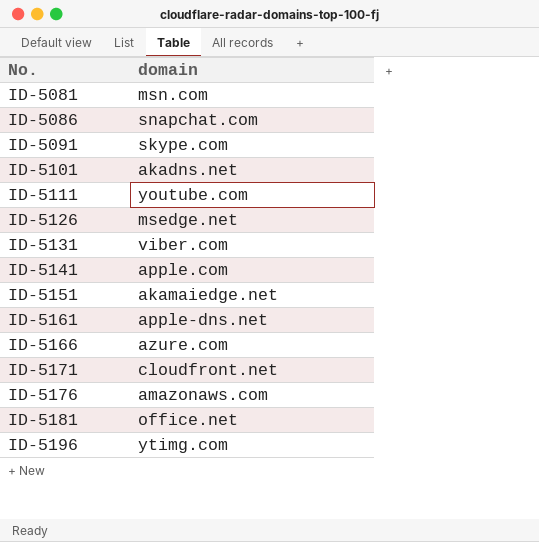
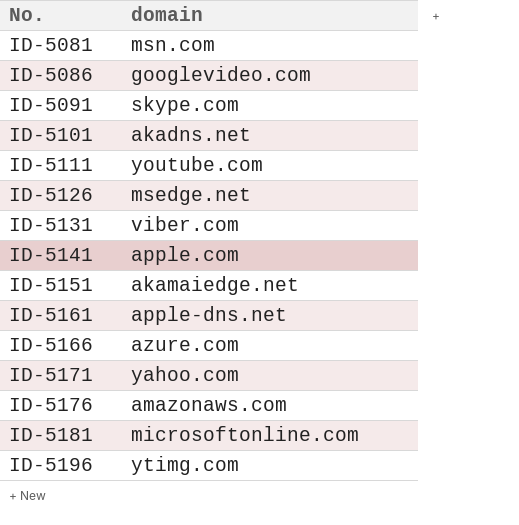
ID-5086 | domain: snapchat.com -> googlevideo.com
ID-5171 | domain: cloudfront.net -> yahoo.com
ID-5181 | domain: office.net -> microsoftonline.com

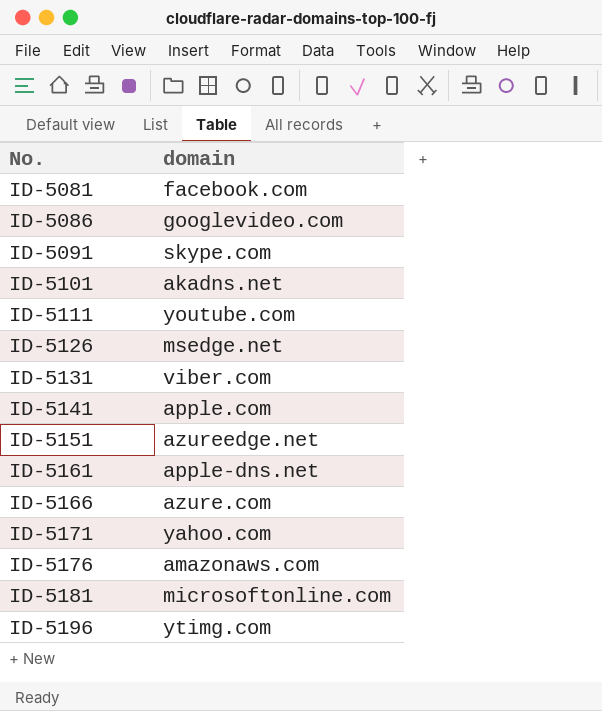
ID-5081 | domain: msn.com -> facebook.com
ID-5151 | domain: akamaiedge.net -> azureedge.net

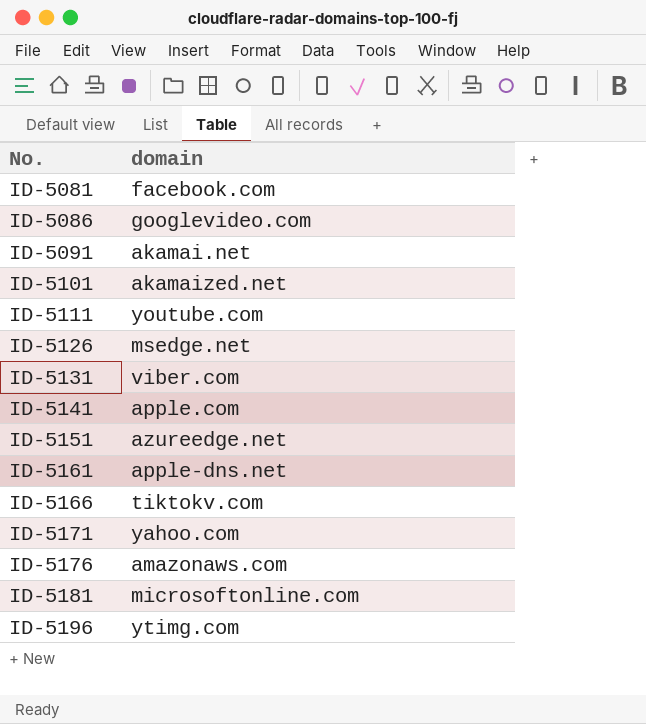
ID-5091 | domain: skype.com -> akamai.net
ID-5101 | domain: akadns.net -> akamaized.net
ID-5166 | domain: azure.com -> tiktokv.com

